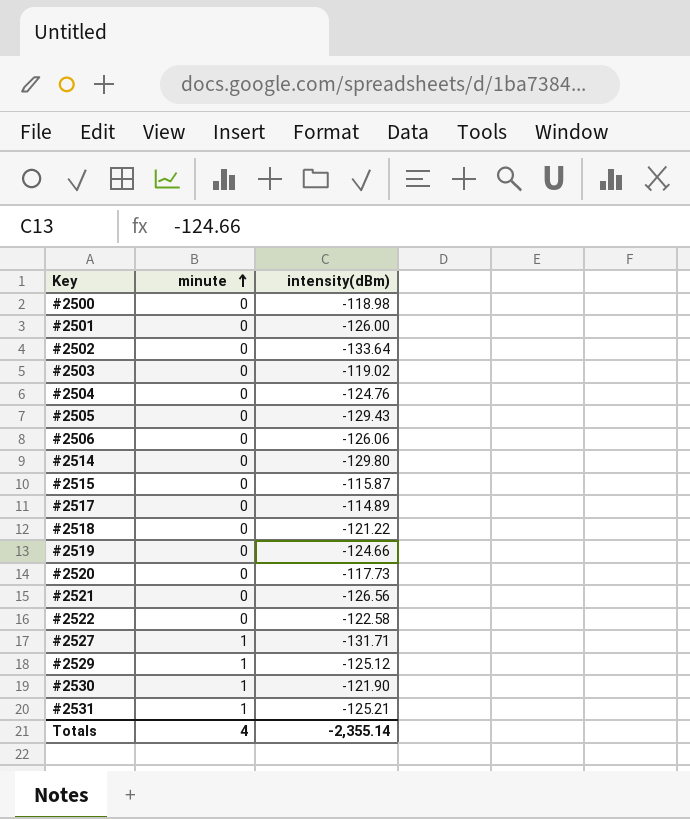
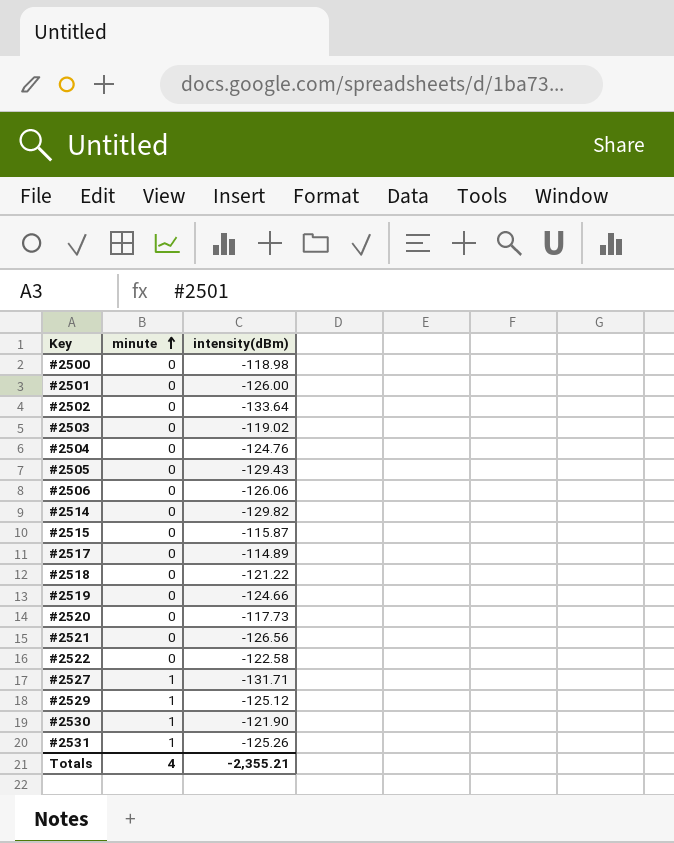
#2514 | intensity(dBm): -129.80 -> -129.82
#2531 | intensity(dBm): -125.21 -> -125.26
Totals | intensity(dBm): -2,355.14 -> -2,355.21

